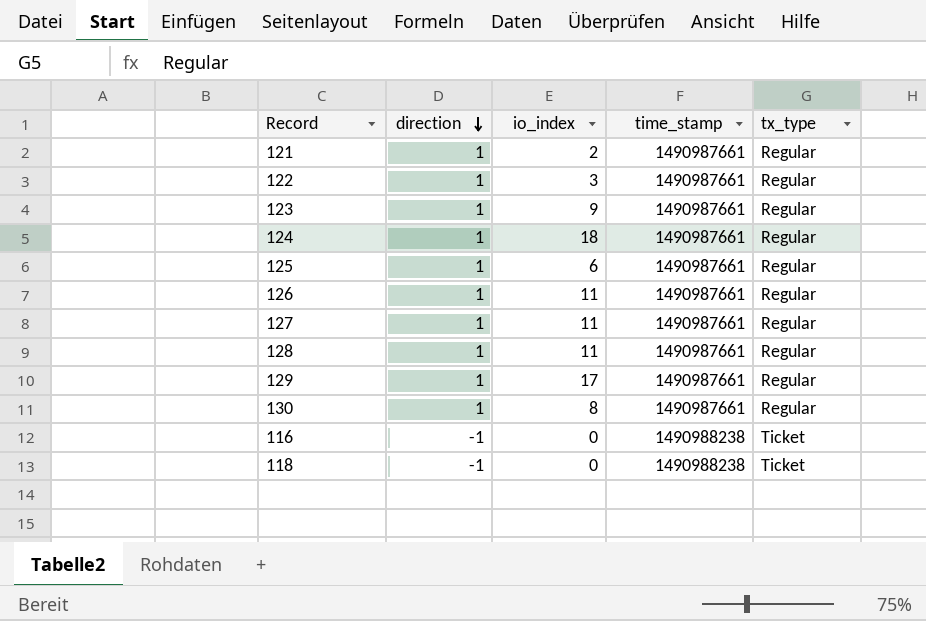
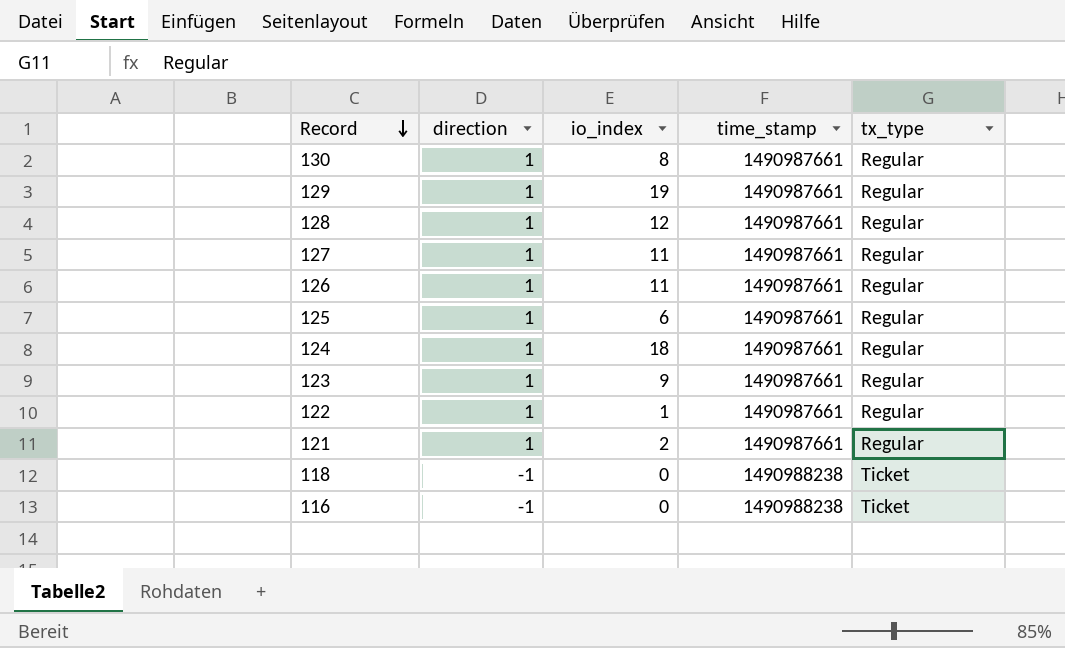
row order: direction descending -> Record descending
129 | io_index: 17 -> 19
128 | io_index: 11 -> 12
122 | io_index: 3 -> 1

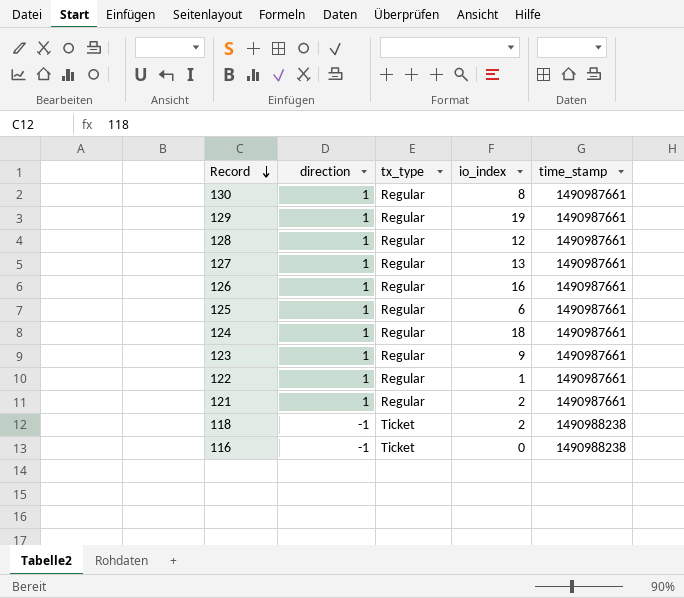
column tx_type | position: 5 -> 3
127 | io_index: 11 -> 13
126 | io_index: 11 -> 16
118 | io_index: 0 -> 2

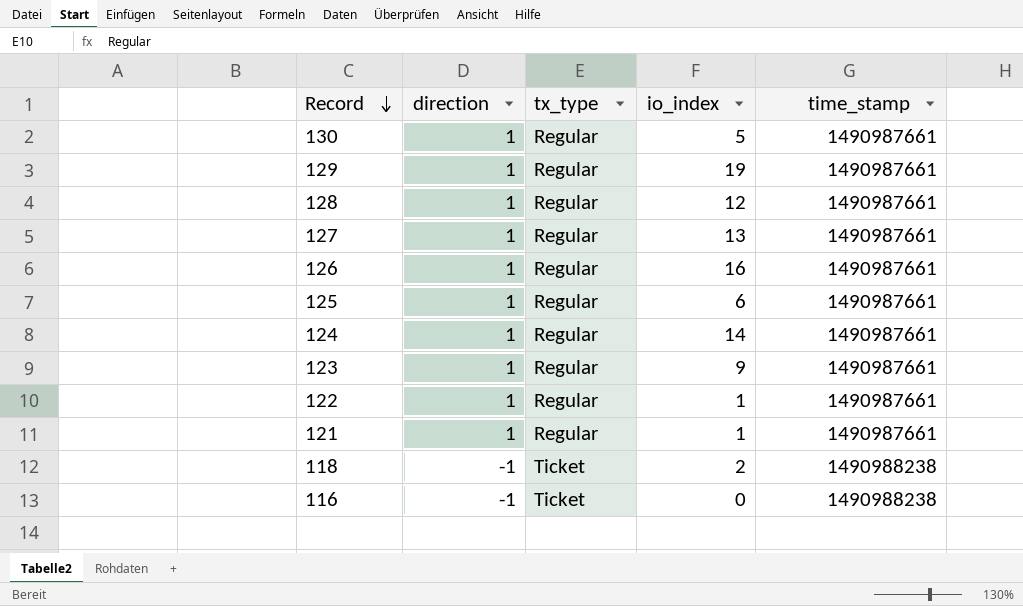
130 | io_index: 8 -> 5
124 | io_index: 18 -> 14
121 | io_index: 2 -> 1

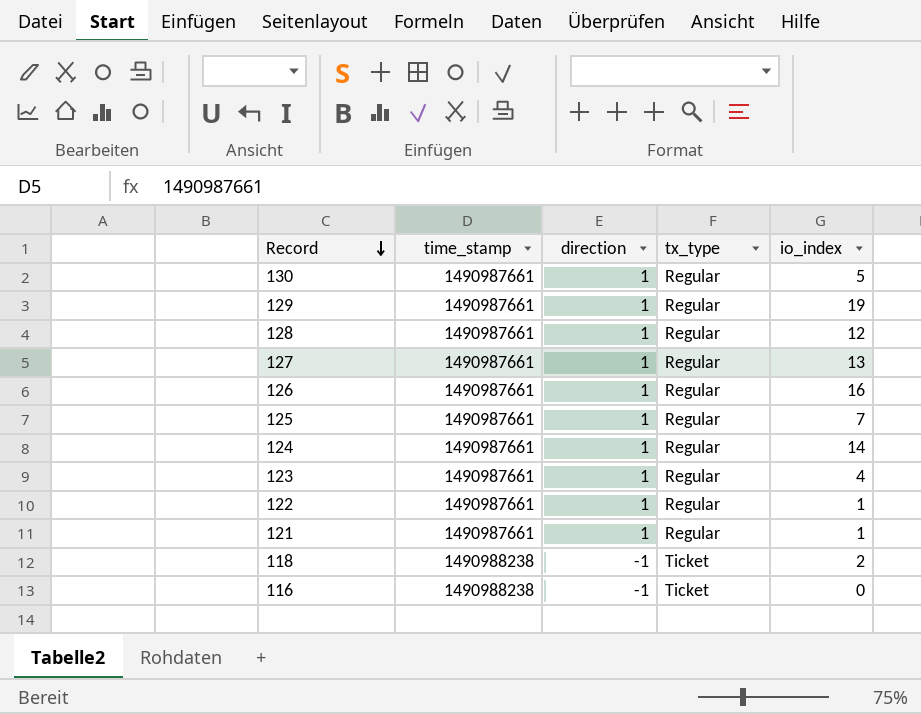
column time_stamp | position: 5 -> 2
125 | io_index: 6 -> 7
123 | io_index: 9 -> 4

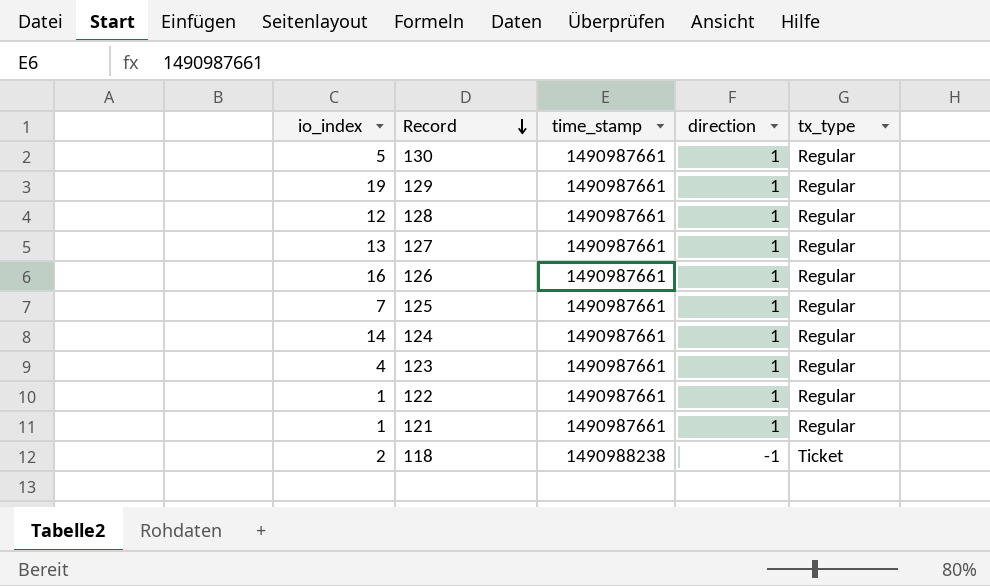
column io_index | position: 5 -> 1
row 116: 1490988238 | -1 | Ticket | 0 -> none

